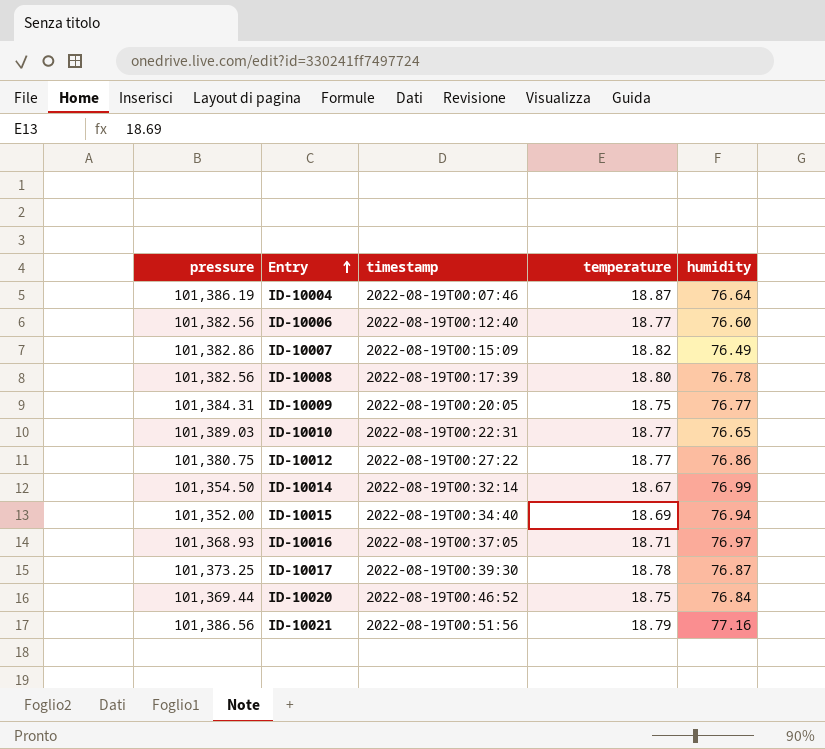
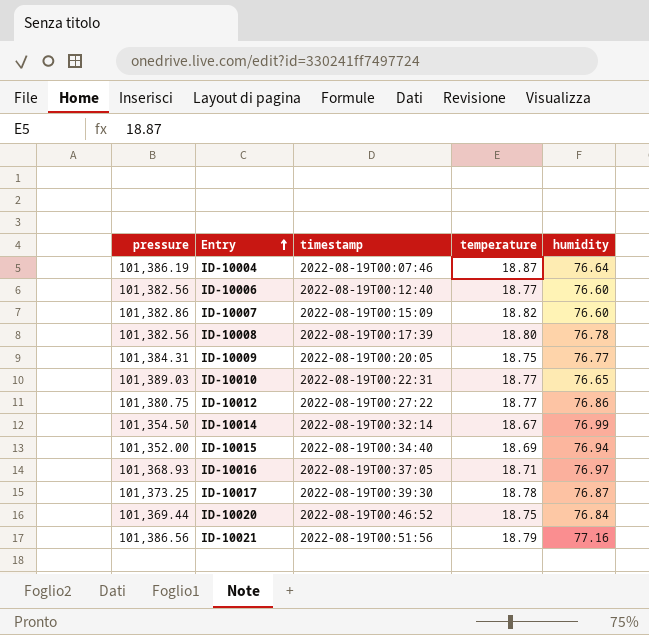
ID-10007 | humidity: 76.49 -> 76.60

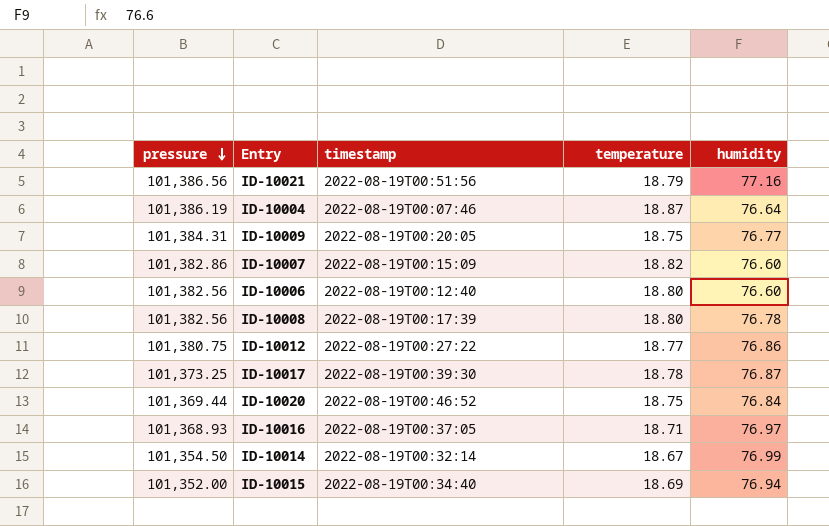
row order: Entry ascending -> pressure descending
row ID-10010: 101,389.03 | 2022-08-19T00:22:31 | 18.77 | 76.65 -> none
ID-10006 | temperature: 18.77 -> 18.80

